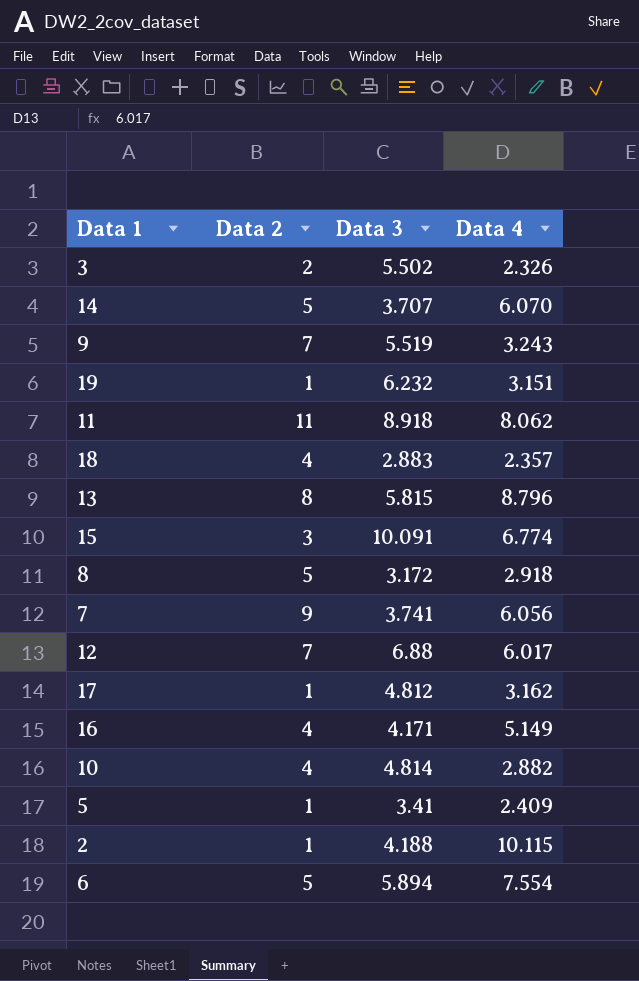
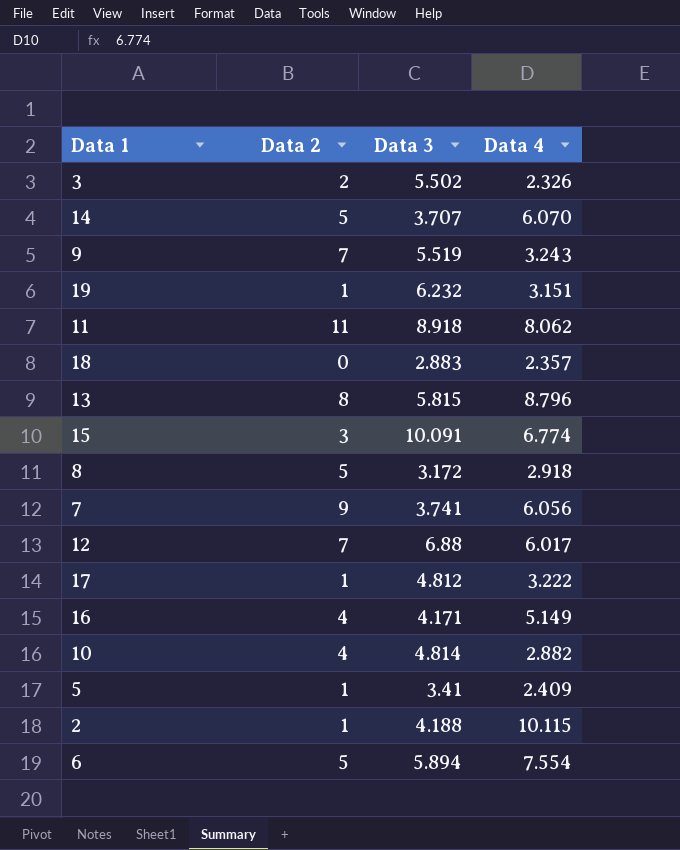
18 | Data 2: 4 -> 0
17 | Data 4: 3.162 -> 3.222

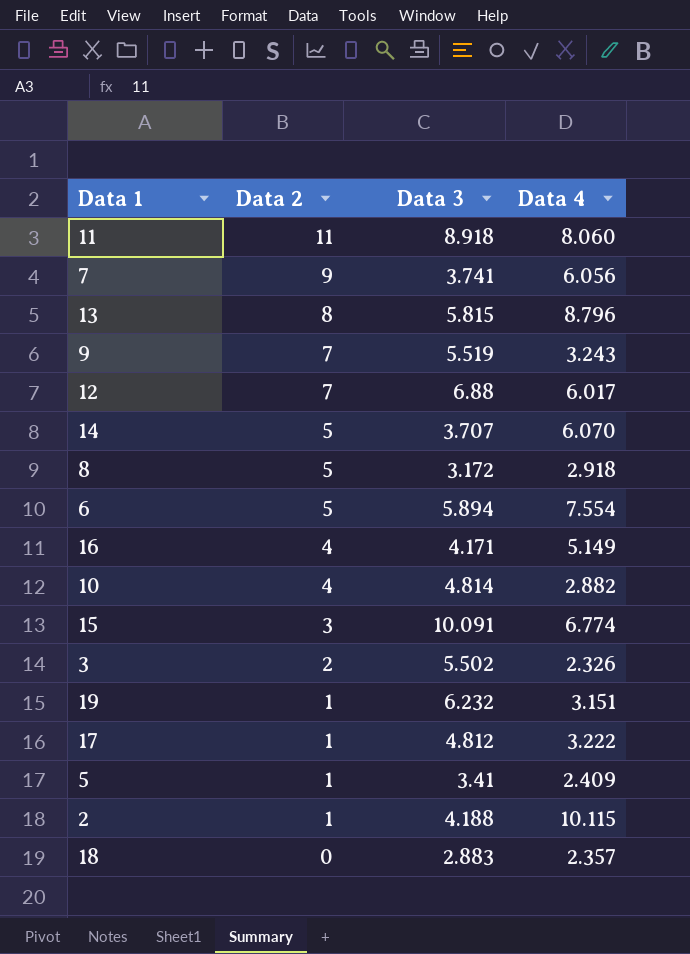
row order: none -> Data 2 descending
11 | Data 4: 8.062 -> 8.060

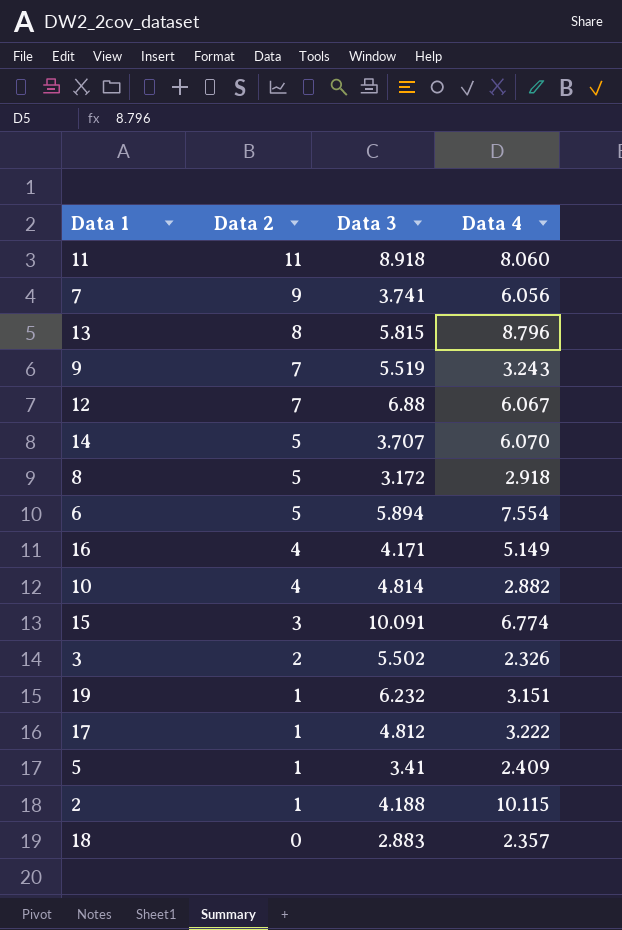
12 | Data 4: 6.017 -> 6.067

